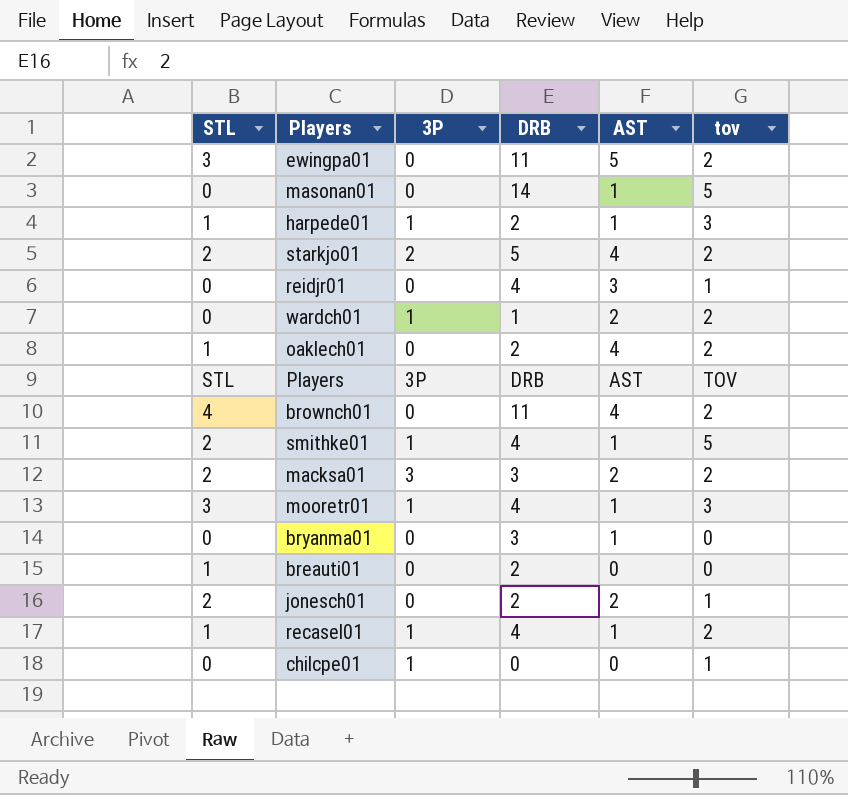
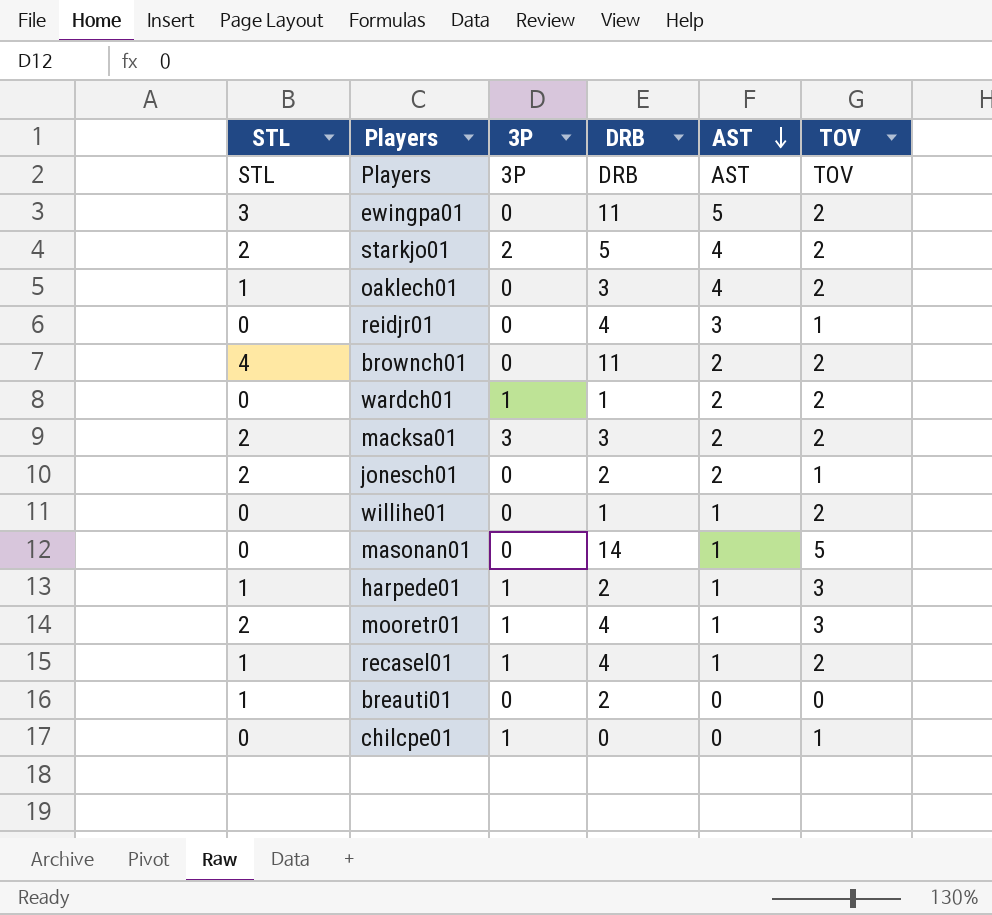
row order: none -> AST descending
column name: tov -> TOV
row smithke01: 2 | 1 | 4 | 1 | 5 -> none
row bryanma01: 0 | 0 | 3 | 1 | 0 -> none
oaklech01 | DRB: 2 -> 3
brownch01 | AST: 4 -> 2
row willihe01: none -> 0 | 0 | 1 | 1 | 2
mooretr01 | STL: 3 -> 2

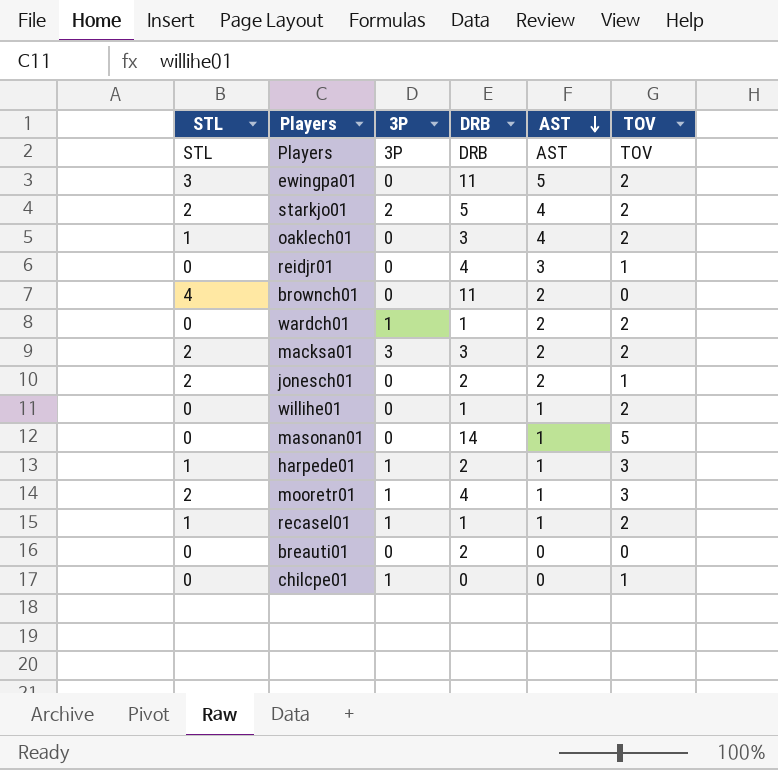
brownch01 | TOV: 2 -> 0
recasel01 | DRB: 4 -> 1
breauti01 | STL: 1 -> 0

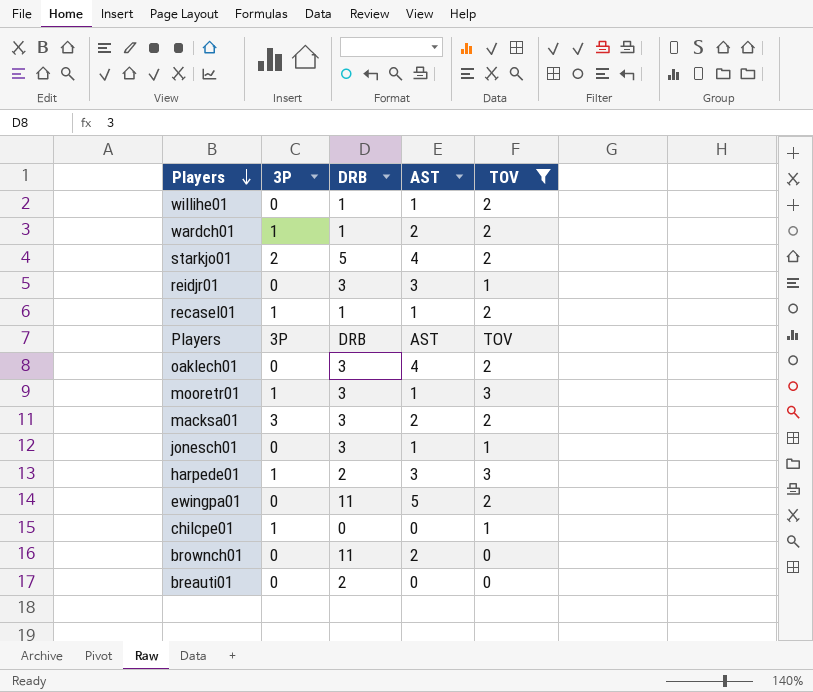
filter: none -> TOV != 5
row order: AST descending -> Players descending
column STL | position: 1 -> none
reidjr01 | DRB: 4 -> 3
mooretr01 | DRB: 4 -> 3
jonesch01 | DRB: 2 -> 3
jonesch01 | AST: 2 -> 1
harpede01 | AST: 1 -> 3

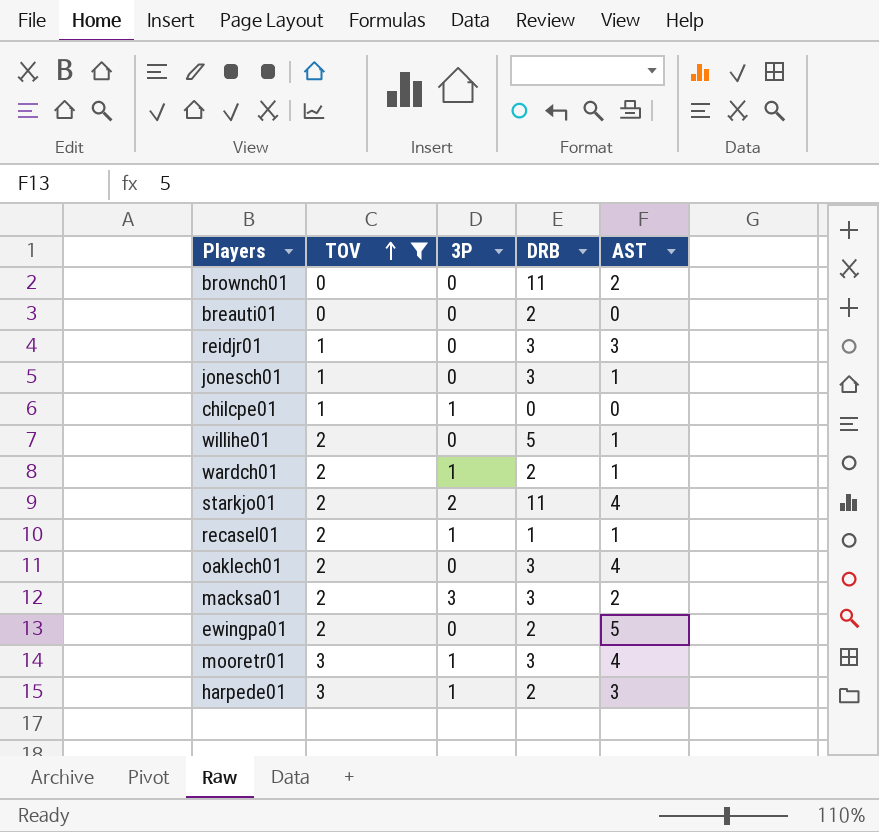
row order: Players descending -> TOV ascending
column TOV | position: 5 -> 2
row Players: 3P | DRB | AST | TOV -> none
willihe01 | DRB: 1 -> 5
wardch01 | DRB: 1 -> 2
wardch01 | AST: 2 -> 1
starkjo01 | DRB: 5 -> 11
ewingpa01 | DRB: 11 -> 2
mooretr01 | AST: 1 -> 4

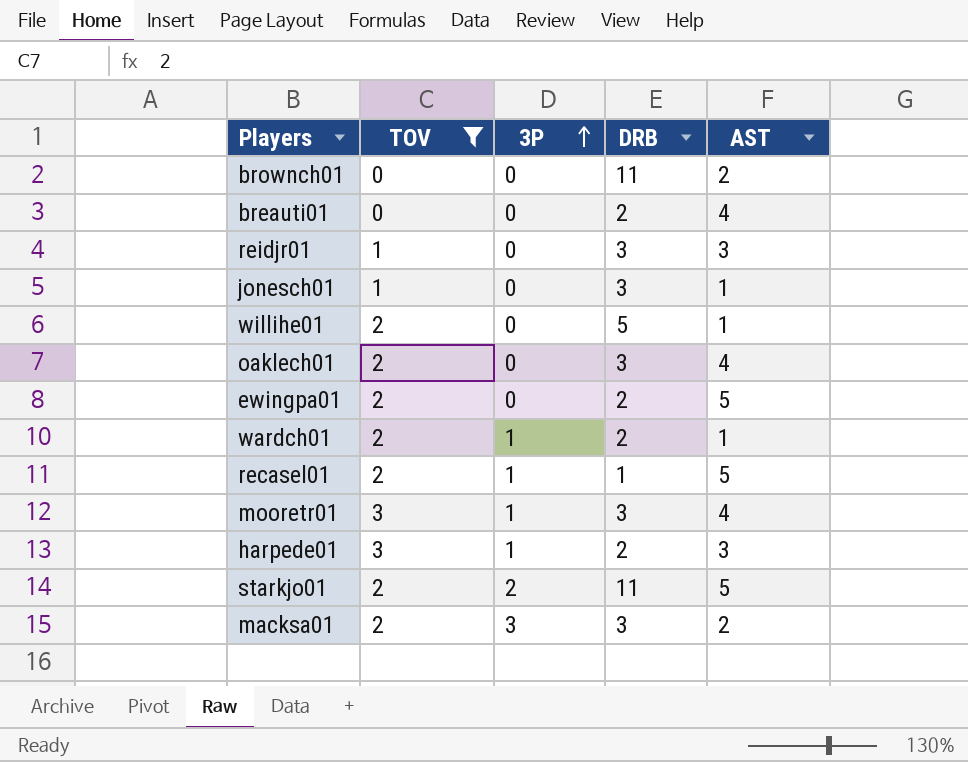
row order: TOV ascending -> 3P ascending
row chilcpe01: 1 | 1 | 0 | 0 -> none
breauti01 | AST: 0 -> 4
recasel01 | AST: 1 -> 5
starkjo01 | AST: 4 -> 5

